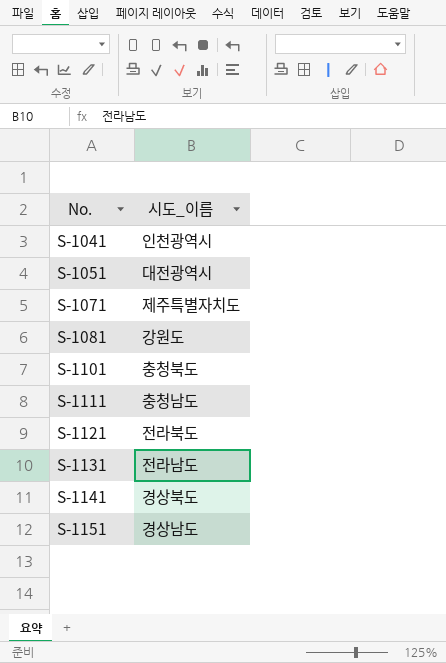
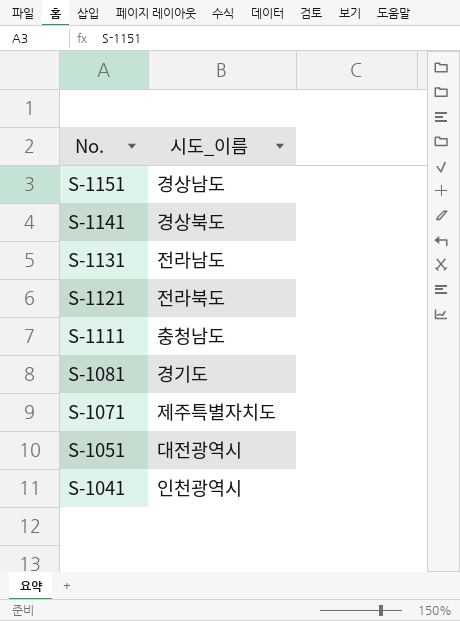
row order: No. ascending -> No. descending
row S-1101: 충청북도 -> none
S-1081 | 시도_이름: 강원도 -> 경기도

